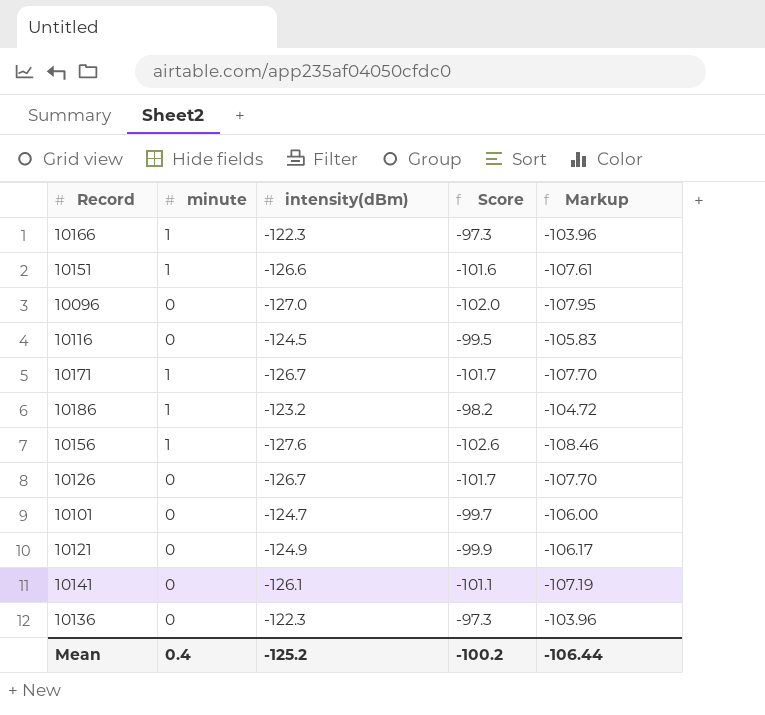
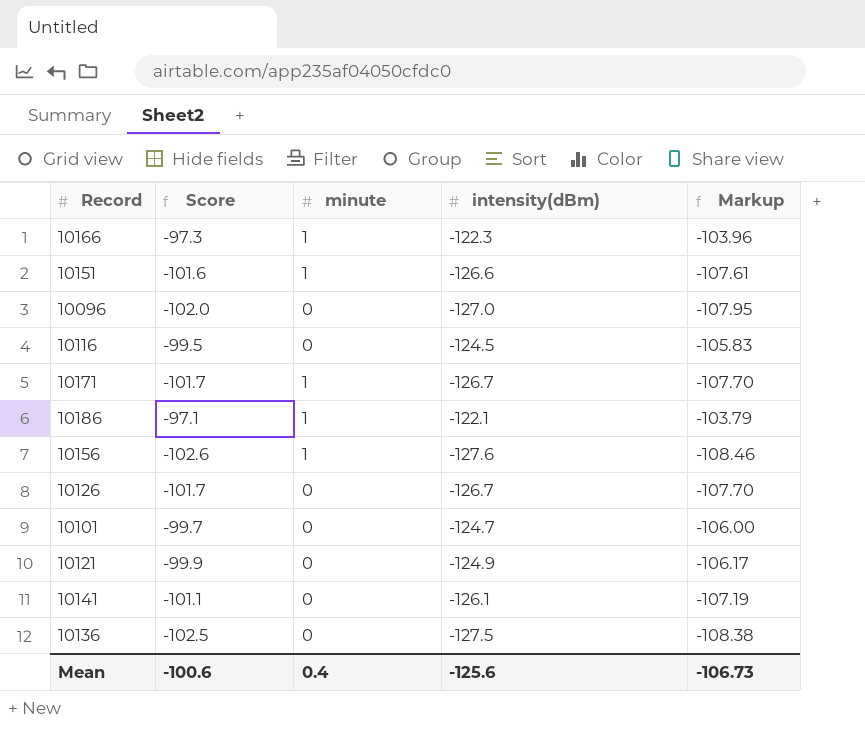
column Score | position: 4 -> 2
10186 | Score: -98.2 -> -97.1
10186 | intensity(dBm): -123.2 -> -122.1
10186 | Markup: -104.72 -> -103.79
10136 | Score: -97.3 -> -102.5
10136 | intensity(dBm): -122.3 -> -127.5
10136 | Markup: -103.96 -> -108.38
Mean | Score: -100.2 -> -100.6
Mean | intensity(dBm): -125.2 -> -125.6
Mean | Markup: -106.44 -> -106.73

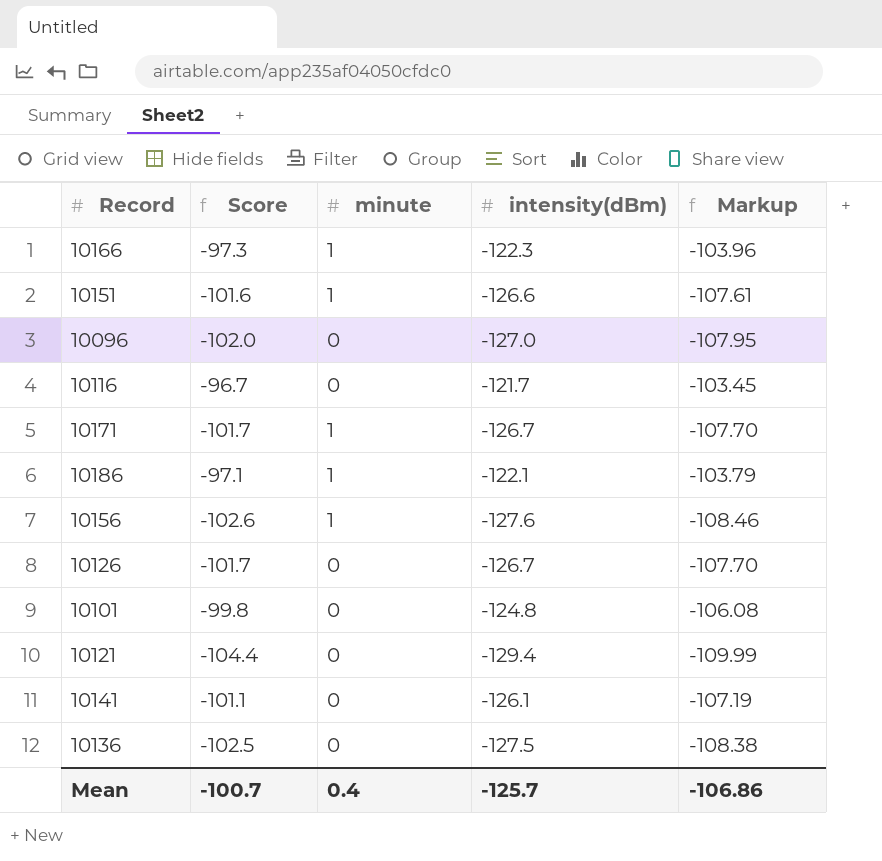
10116 | Score: -99.5 -> -96.7
10116 | intensity(dBm): -124.5 -> -121.7
10116 | Markup: -105.83 -> -103.45
10101 | Score: -99.7 -> -99.8
10101 | intensity(dBm): -124.7 -> -124.8
10101 | Markup: -106.00 -> -106.08
10121 | Score: -99.9 -> -104.4
10121 | intensity(dBm): -124.9 -> -129.4
10121 | Markup: -106.17 -> -109.99
Mean | Score: -100.6 -> -100.7
Mean | intensity(dBm): -125.6 -> -125.7
Mean | Markup: -106.73 -> -106.86

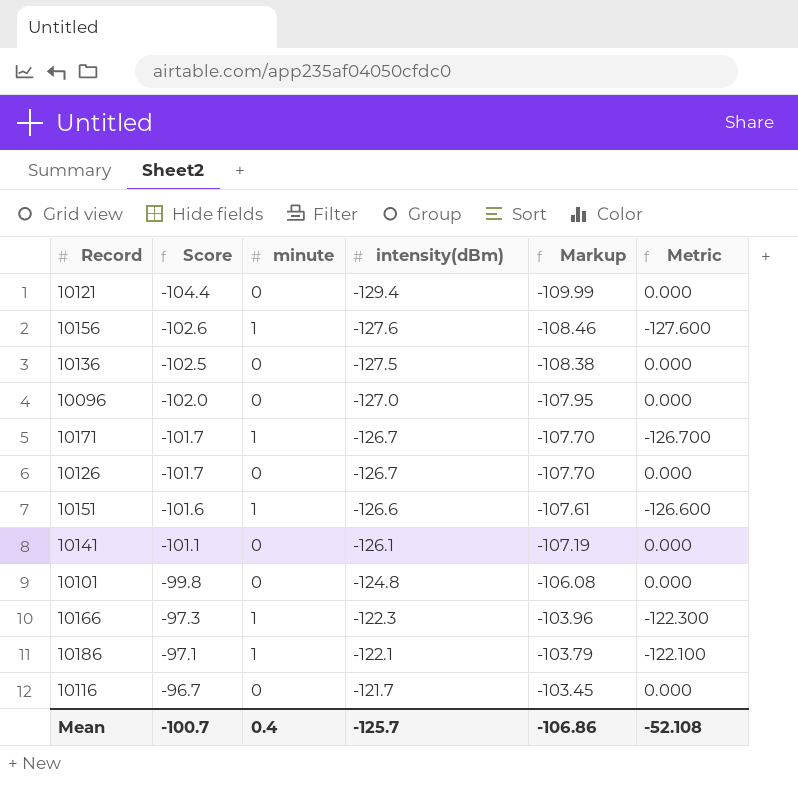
row order: none -> Score ascending
column Metric | formula: none -> [minute] * [intensity(dBm)]

